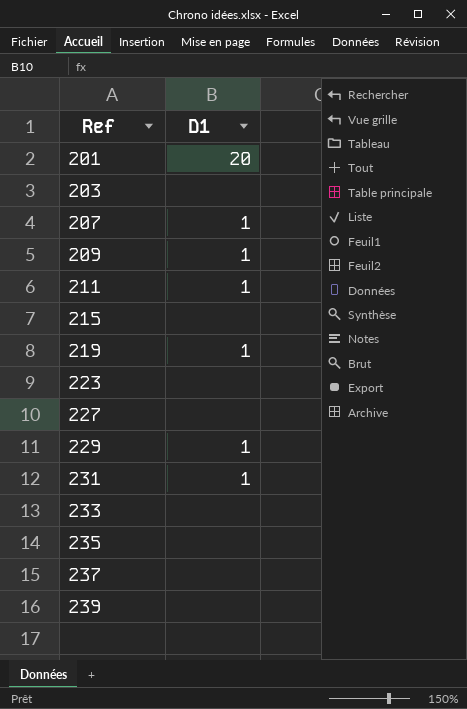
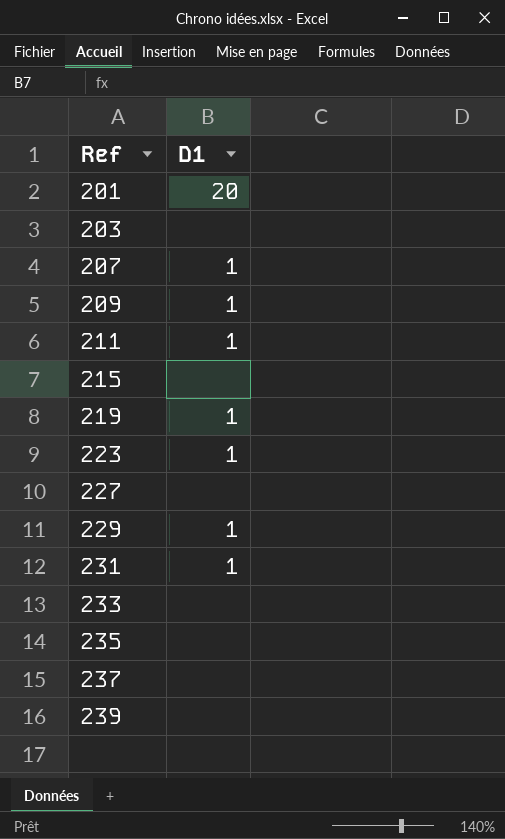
223 | D1: none -> 1

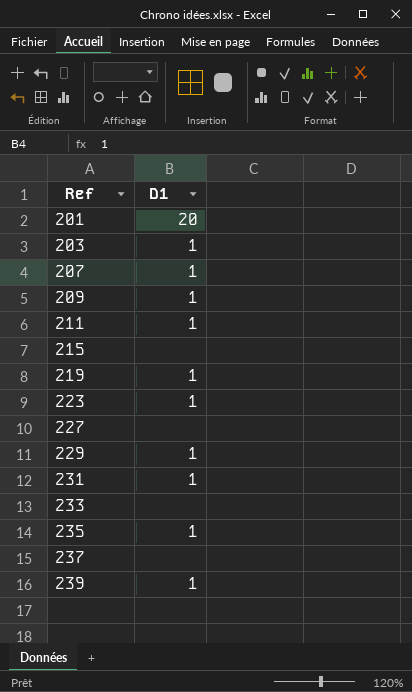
203 | D1: none -> 1
235 | D1: none -> 1
239 | D1: none -> 1

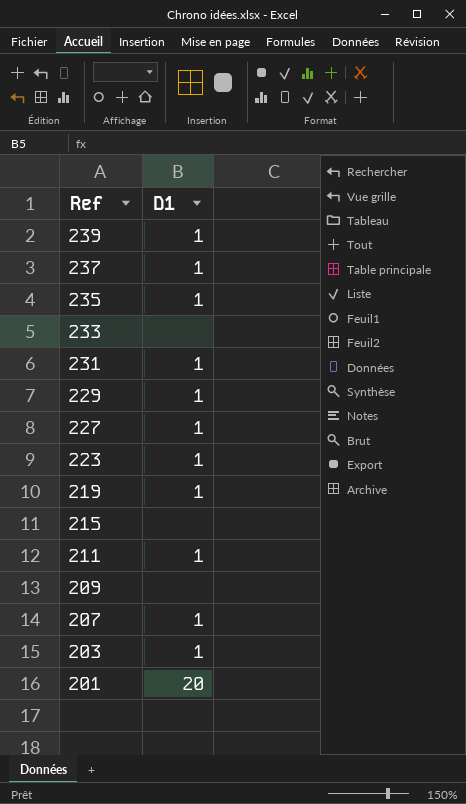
row order: Ref ascending -> Ref descending
237 | D1: none -> 1
227 | D1: none -> 1
209 | D1: 1 -> none

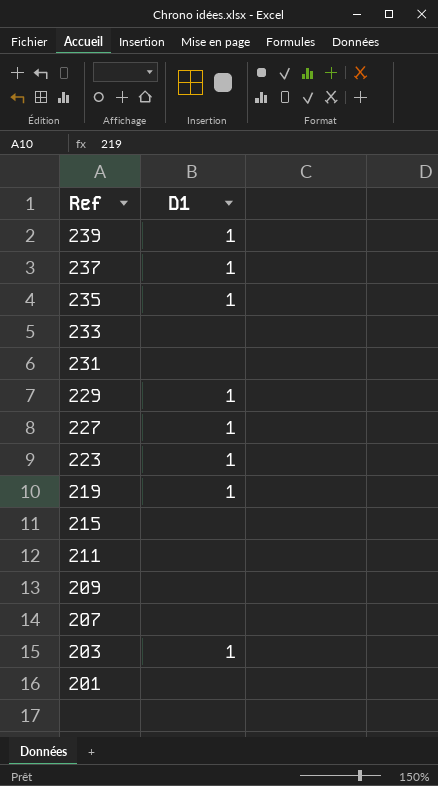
231 | D1: 1 -> none
211 | D1: 1 -> none
207 | D1: 1 -> none
201 | D1: 20 -> none

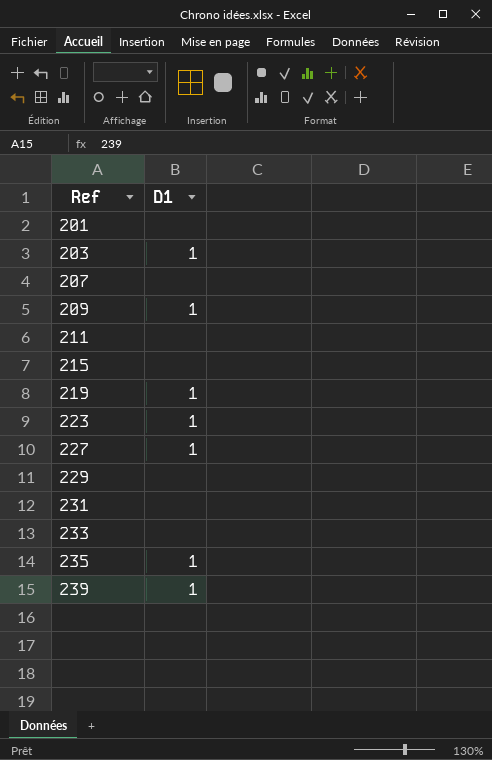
row order: Ref descending -> Ref ascending
row 237: 1 -> none
209 | D1: none -> 1
229 | D1: 1 -> none

